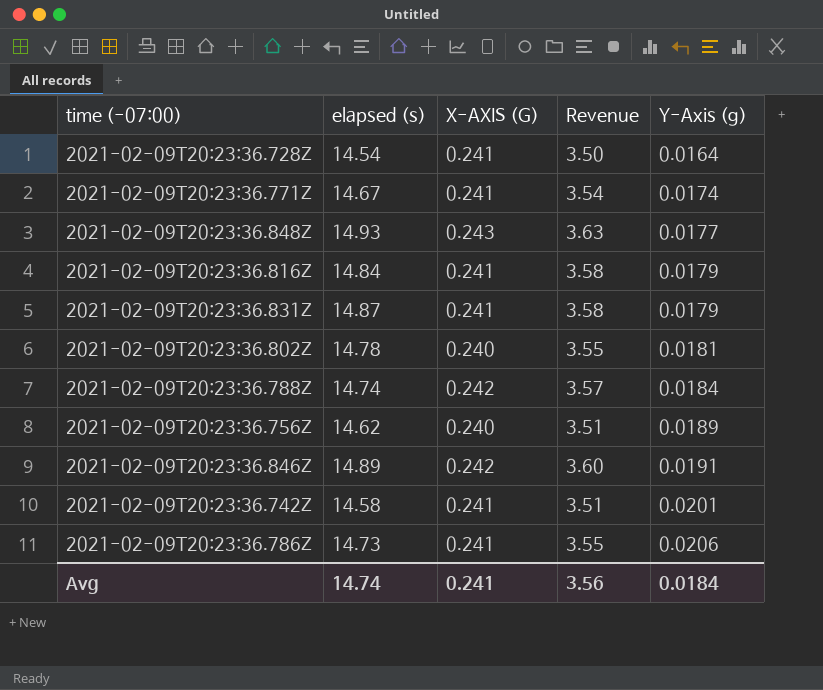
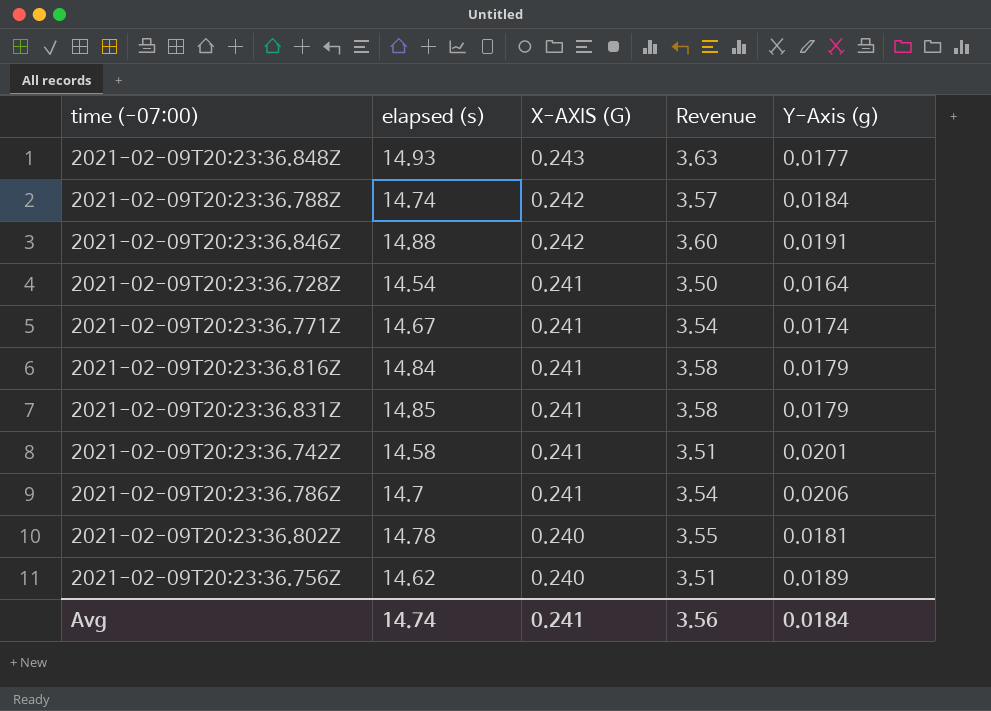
row order: Y-Axis (g) ascending -> X-AXIS (G) descending
2021-02-09T20:23:36.846Z | elapsed (s): 14.89 -> 14.88
2021-02-09T20:23:36.831Z | elapsed (s): 14.87 -> 14.85
2021-02-09T20:23:36.786Z | elapsed (s): 14.73 -> 14.7
2021-02-09T20:23:36.786Z | Revenue: 3.55 -> 3.54

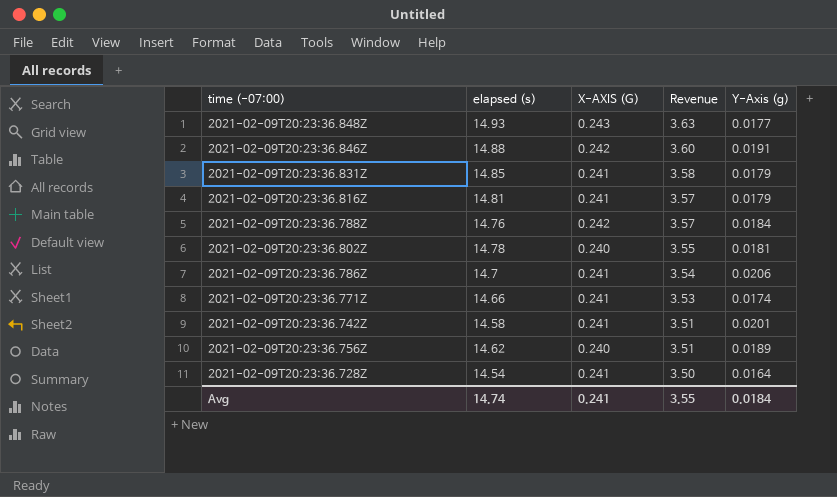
row order: X-AXIS (G) descending -> Revenue descending
2021-02-09T20:23:36.816Z | elapsed (s): 14.84 -> 14.81
2021-02-09T20:23:36.816Z | Revenue: 3.58 -> 3.57
2021-02-09T20:23:36.788Z | elapsed (s): 14.74 -> 14.76
2021-02-09T20:23:36.771Z | elapsed (s): 14.67 -> 14.66
2021-02-09T20:23:36.771Z | Revenue: 3.54 -> 3.53
Avg | Revenue: 3.56 -> 3.55

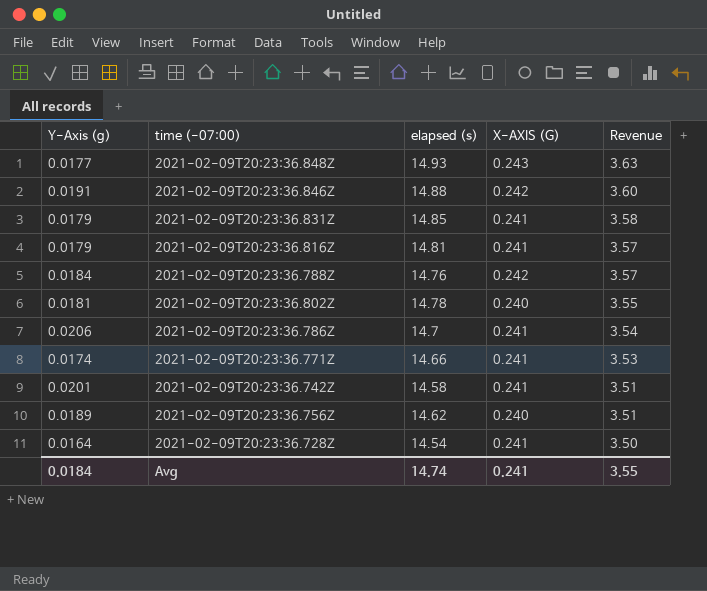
column Y-Axis (g) | position: 5 -> 1

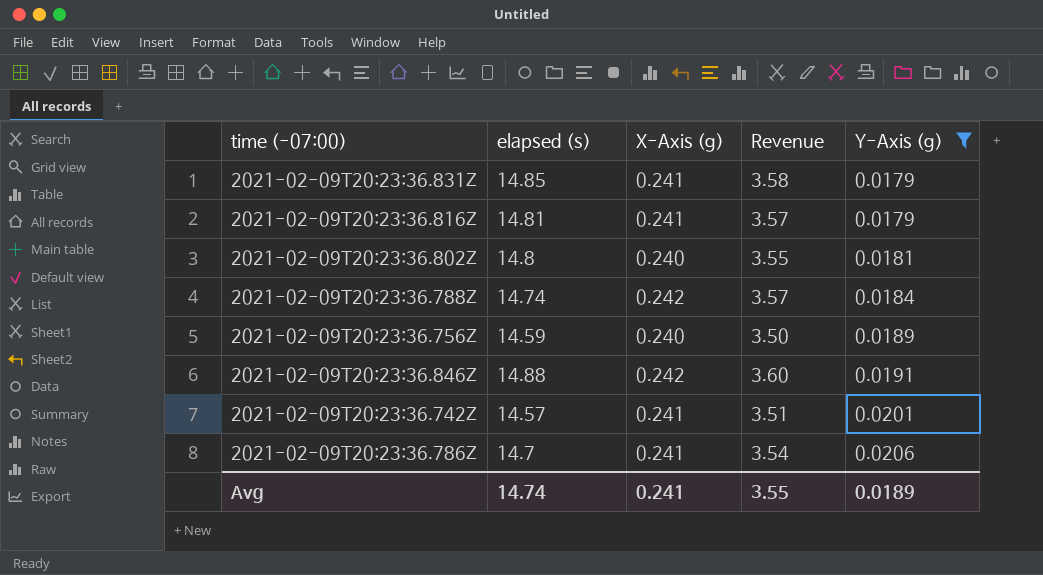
filter: none -> Y-Axis (g) >= 0.0179
row order: Revenue descending -> Y-Axis (g) ascending
column name: X-AXIS (G) -> X-Axis (g)
column Y-Axis (g) | position: 1 -> 5
2021-02-09T20:23:36.802Z | elapsed (s): 14.78 -> 14.8
2021-02-09T20:23:36.788Z | elapsed (s): 14.76 -> 14.74
2021-02-09T20:23:36.756Z | elapsed (s): 14.62 -> 14.59
2021-02-09T20:23:36.756Z | Revenue: 3.51 -> 3.50
2021-02-09T20:23:36.742Z | elapsed (s): 14.58 -> 14.57
Avg | Y-Axis (g): 0.0184 -> 0.0189

